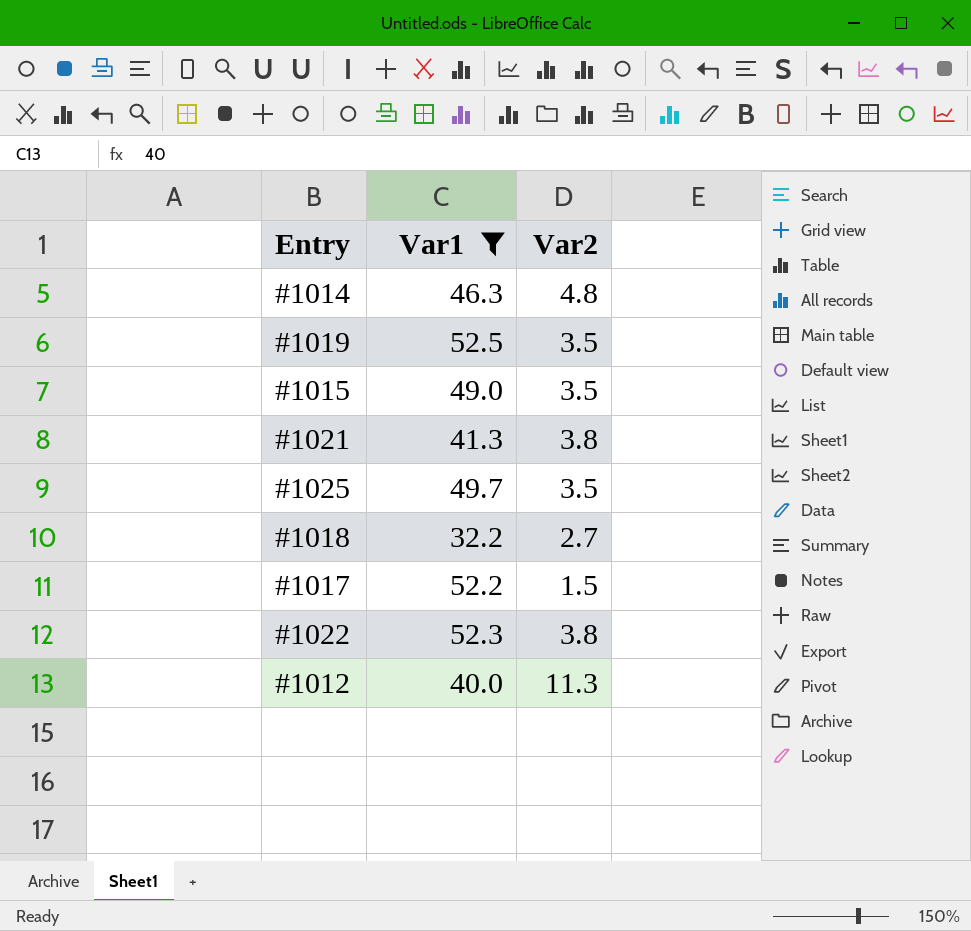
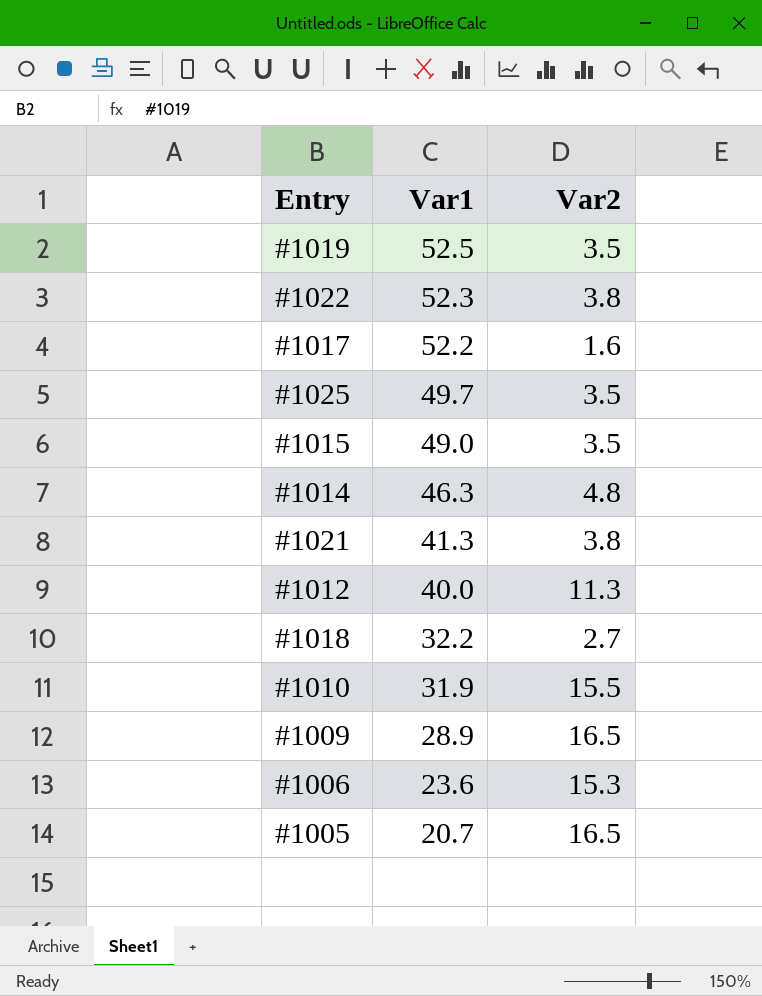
filter: Var1 >= 32.2 -> none
row order: none -> Var1 descending
#1017 | Var2: 1.5 -> 1.6

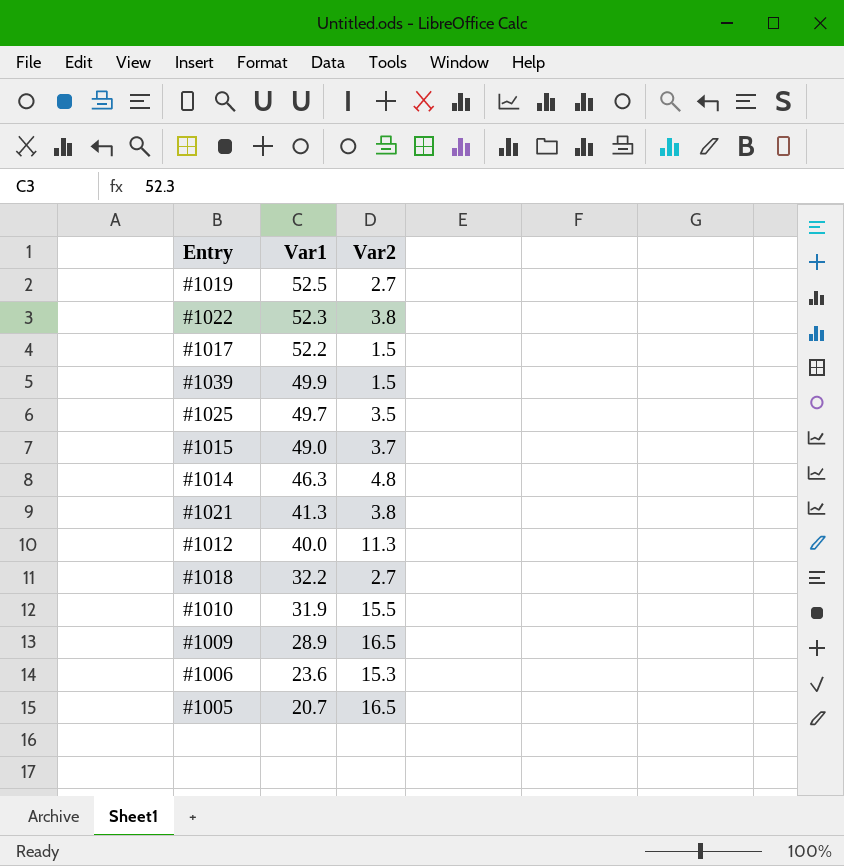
#1019 | Var2: 3.5 -> 2.7
#1017 | Var2: 1.6 -> 1.5
row #1039: none -> 49.9 | 1.5
#1015 | Var2: 3.5 -> 3.7

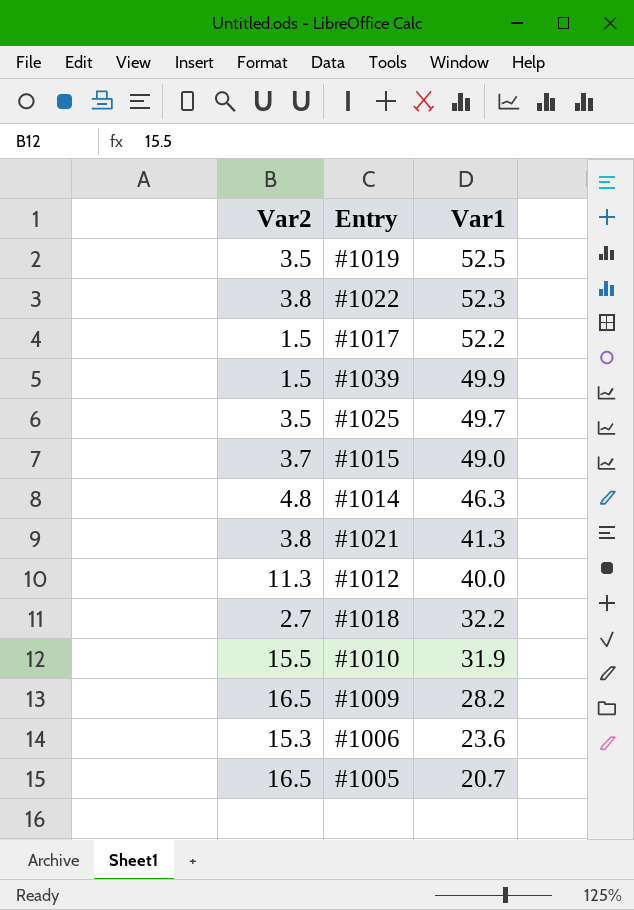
column Var2 | position: 3 -> 1
#1019 | Var2: 2.7 -> 3.5
#1009 | Var1: 28.9 -> 28.2

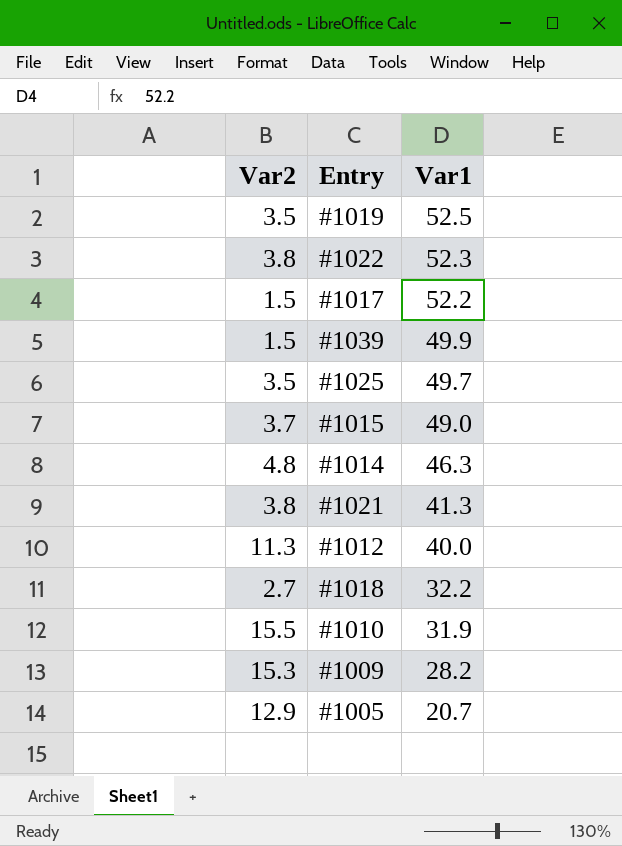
row #1006: 15.3 | 23.6 -> none
#1009 | Var2: 16.5 -> 15.3
#1005 | Var2: 16.5 -> 12.9

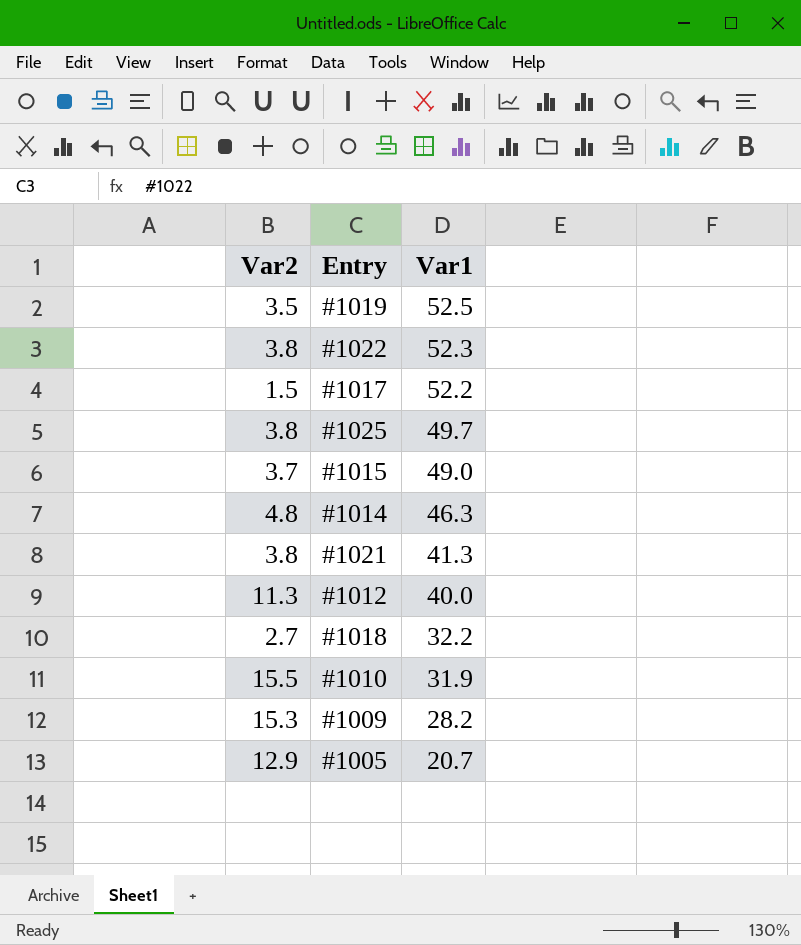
row #1039: 1.5 | 49.9 -> none
#1025 | Var2: 3.5 -> 3.8

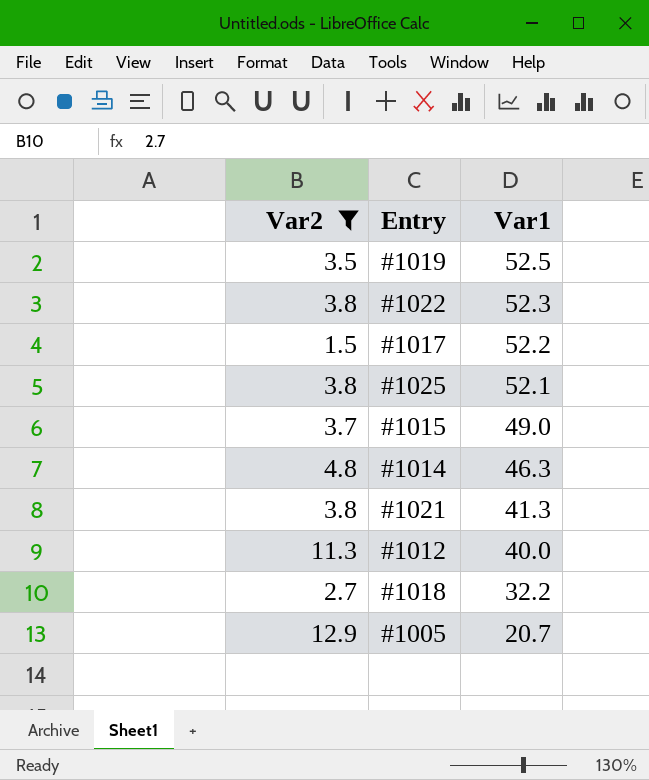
filter: none -> Var2 <= 12.9
#1025 | Var1: 49.7 -> 52.1

